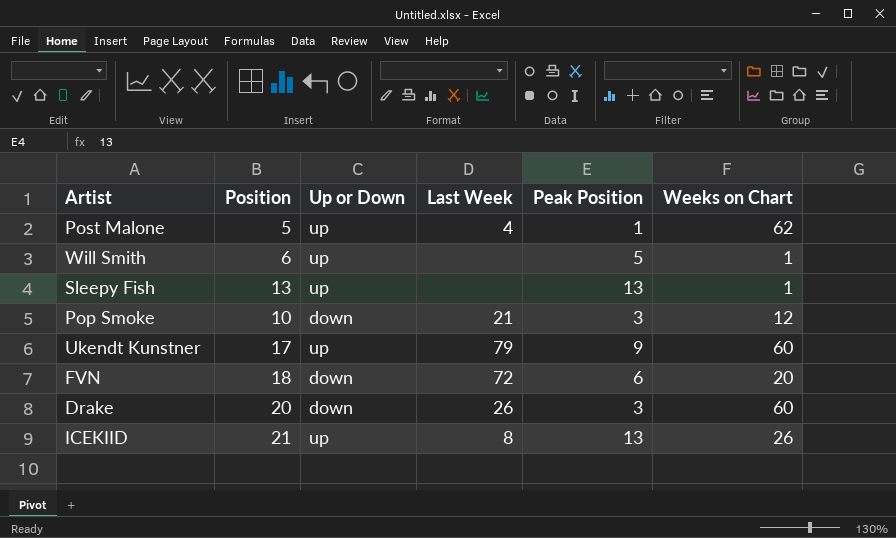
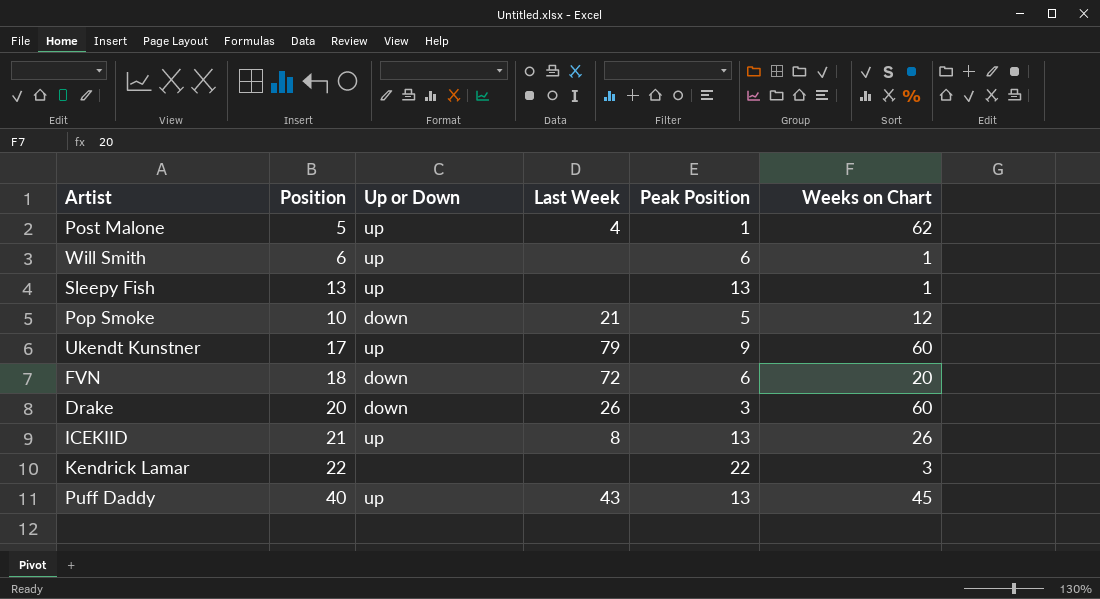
Will Smith | Peak Position: 5 -> 6
Pop Smoke | Peak Position: 3 -> 5
row Kendrick Lamar: none -> 22 | none | none | 22 | 3
row Puff Daddy: none -> 40 | up | 43 | 13 | 45

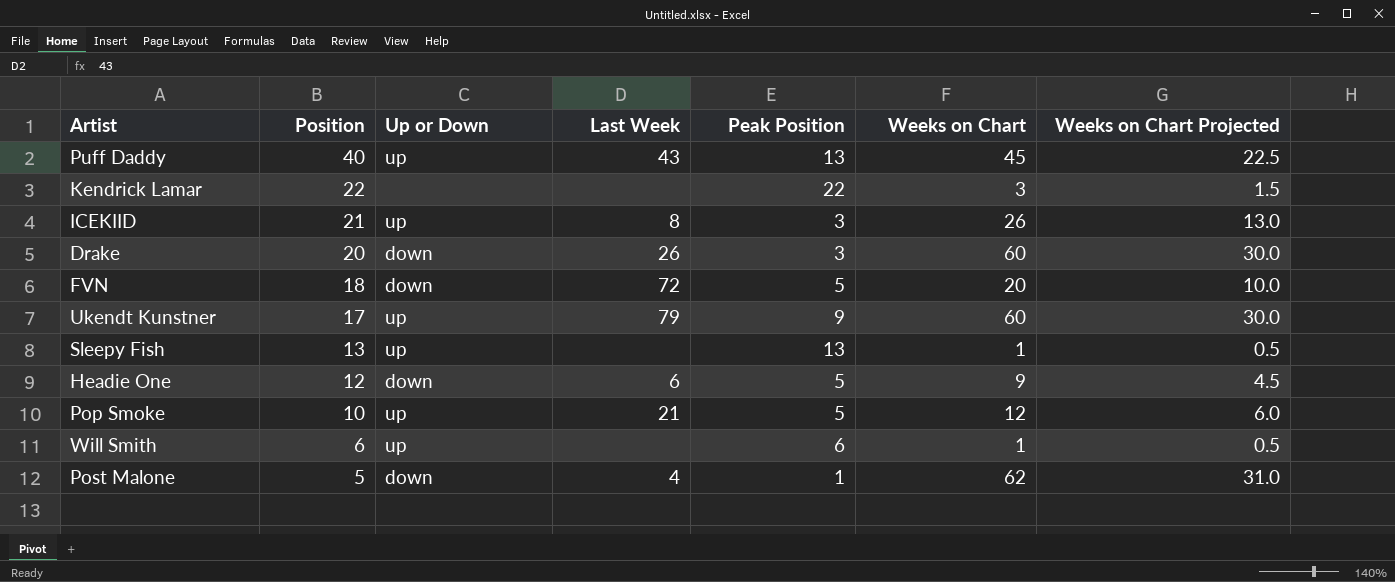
row order: none -> Position descending
column Weeks on Chart Projected | formula: none -> [Weeks on Chart] * 0.5
ICEKIID | Peak Position: 13 -> 3
FVN | Peak Position: 6 -> 5
row Headie One: none -> 12 | down | 6 | 5 | 9 | 4.5
Pop Smoke | Up or Down: down -> up
Post Malone | Up or Down: up -> down

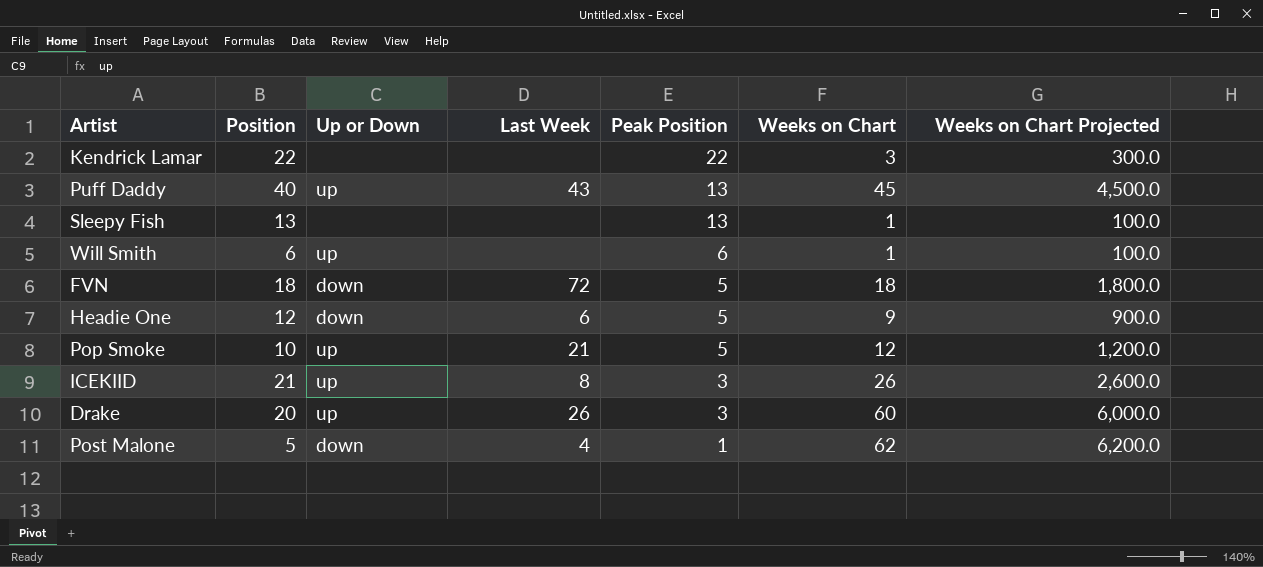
row order: Position descending -> Peak Position descending
column Weeks on Chart Projected | formula: [Weeks on Chart] * 0.5 -> [Weeks on Chart] * 100
row Ukendt Kunstner: 17 | up | 79 | 9 | 60 | 30.0 -> none
Sleepy Fish | Up or Down: up -> none
FVN | Weeks on Chart: 20 -> 18
Drake | Up or Down: down -> up

